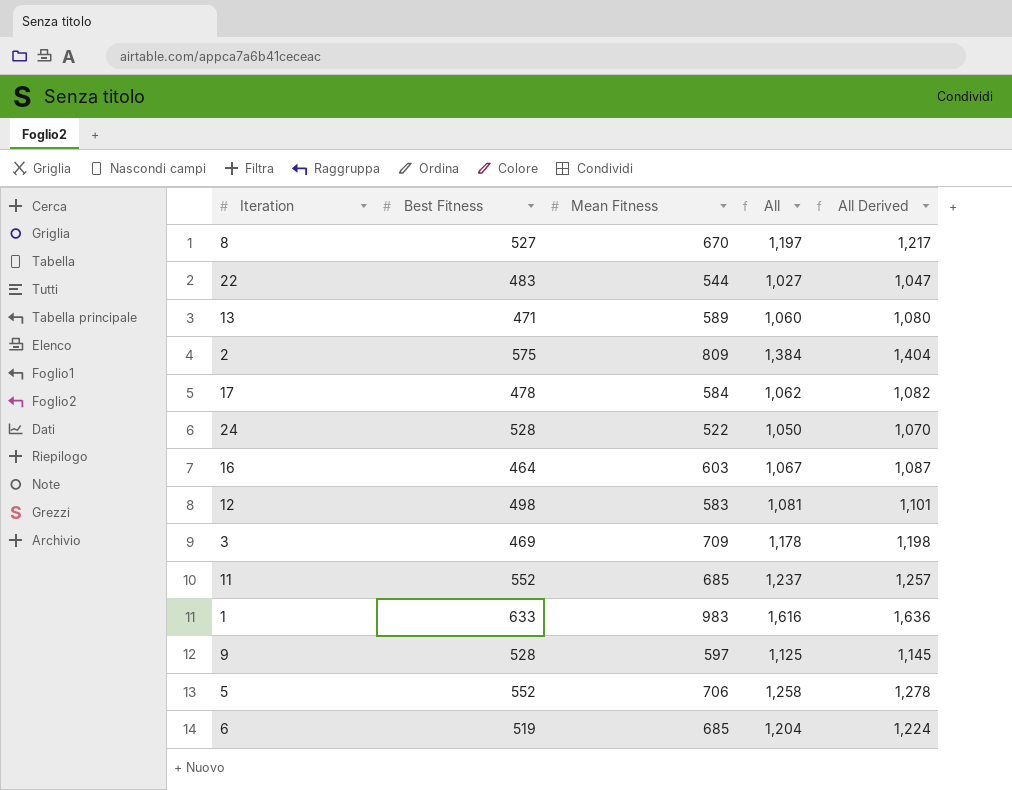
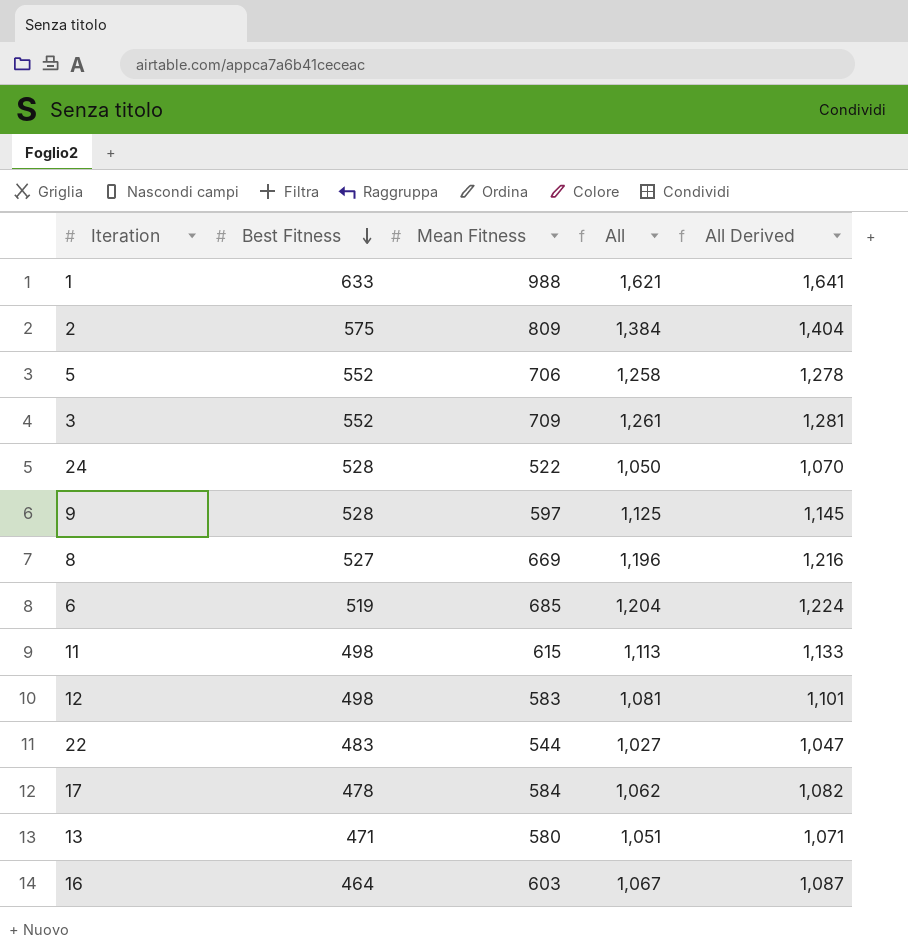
row order: none -> Best Fitness descending
1 | Mean Fitness: 983 -> 988
1 | All: 1,616 -> 1,621
1 | All Derived: 1,636 -> 1,641
3 | Best Fitness: 469 -> 552
3 | All: 1,178 -> 1,261
3 | All Derived: 1,198 -> 1,281
8 | Mean Fitness: 670 -> 669
8 | All: 1,197 -> 1,196
8 | All Derived: 1,217 -> 1,216
11 | Best Fitness: 552 -> 498
11 | Mean Fitness: 685 -> 615
11 | All: 1,237 -> 1,113
11 | All Derived: 1,257 -> 1,133
13 | Mean Fitness: 589 -> 580
13 | All: 1,060 -> 1,051
13 | All Derived: 1,080 -> 1,071

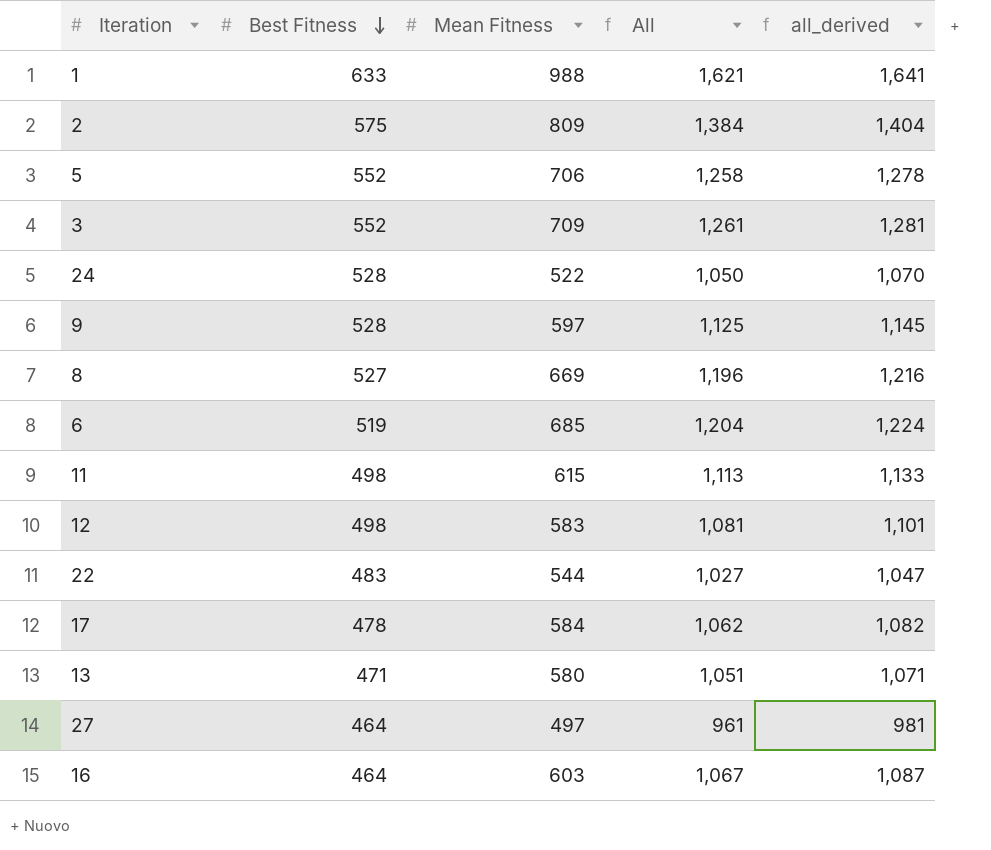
column name: All Derived -> all_derived
row 27: none -> 464 | 497 | 961 | 981

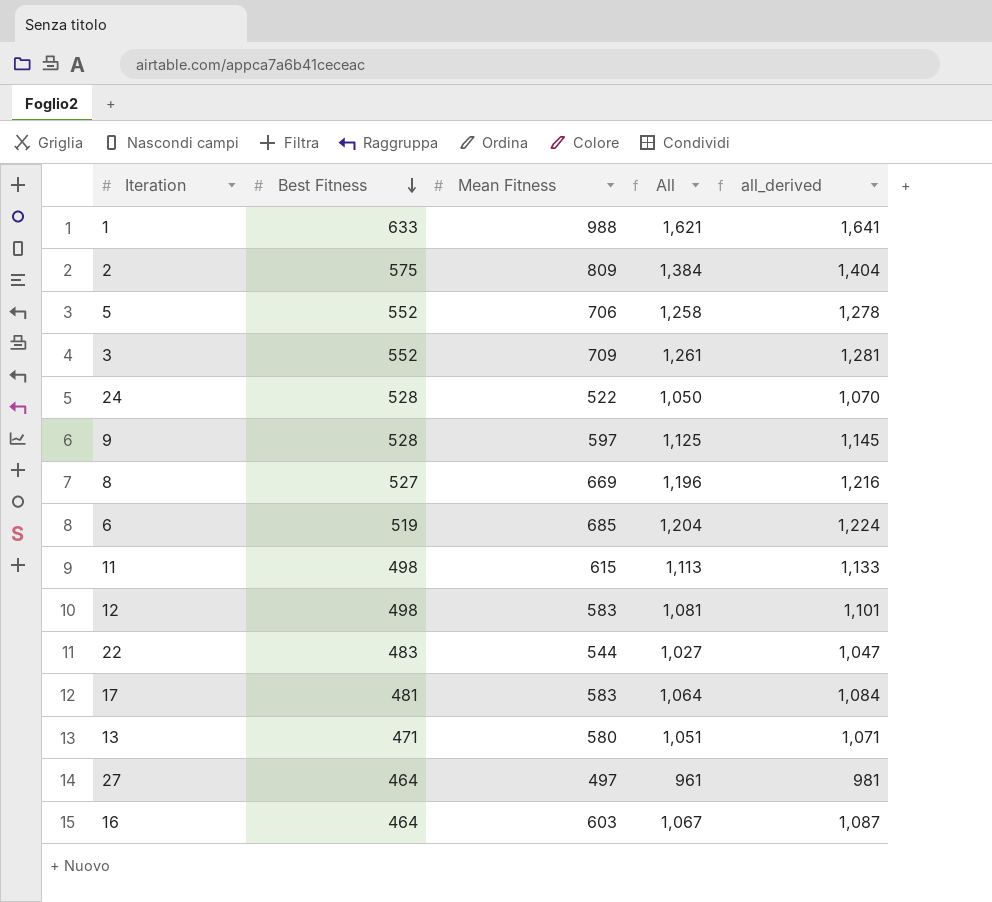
17 | Best Fitness: 478 -> 481
17 | Mean Fitness: 584 -> 583
17 | All: 1,062 -> 1,064
17 | all_derived: 1,082 -> 1,084

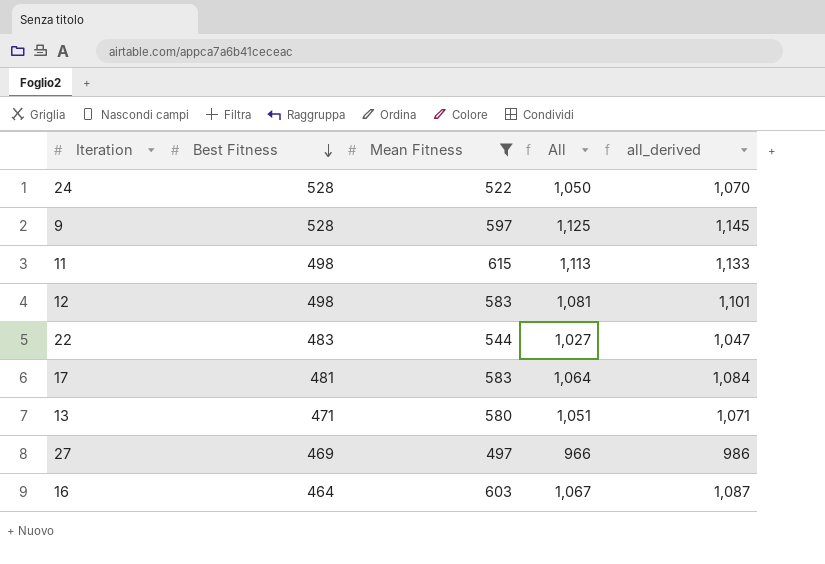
filter: none -> Mean Fitness <= 615
27 | Best Fitness: 464 -> 469
27 | All: 961 -> 966
27 | all_derived: 981 -> 986

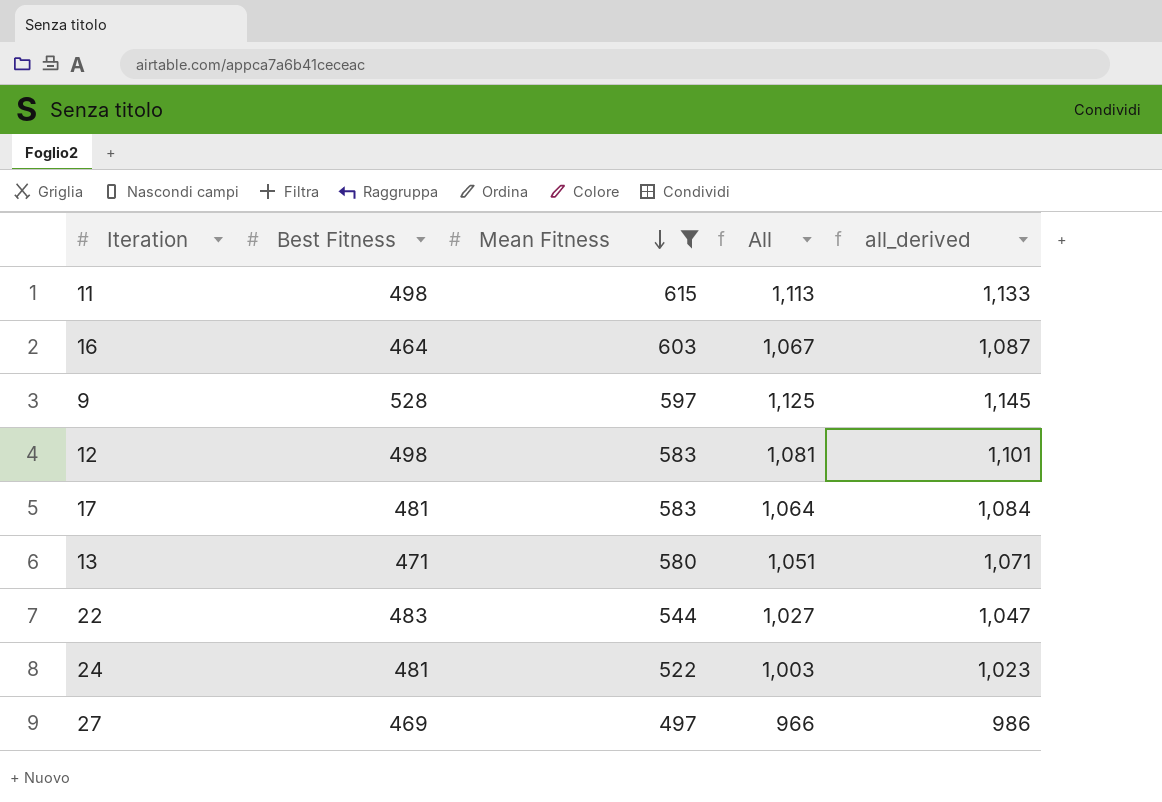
row order: Best Fitness descending -> Mean Fitness descending
24 | Best Fitness: 528 -> 481
24 | All: 1,050 -> 1,003
24 | all_derived: 1,070 -> 1,023

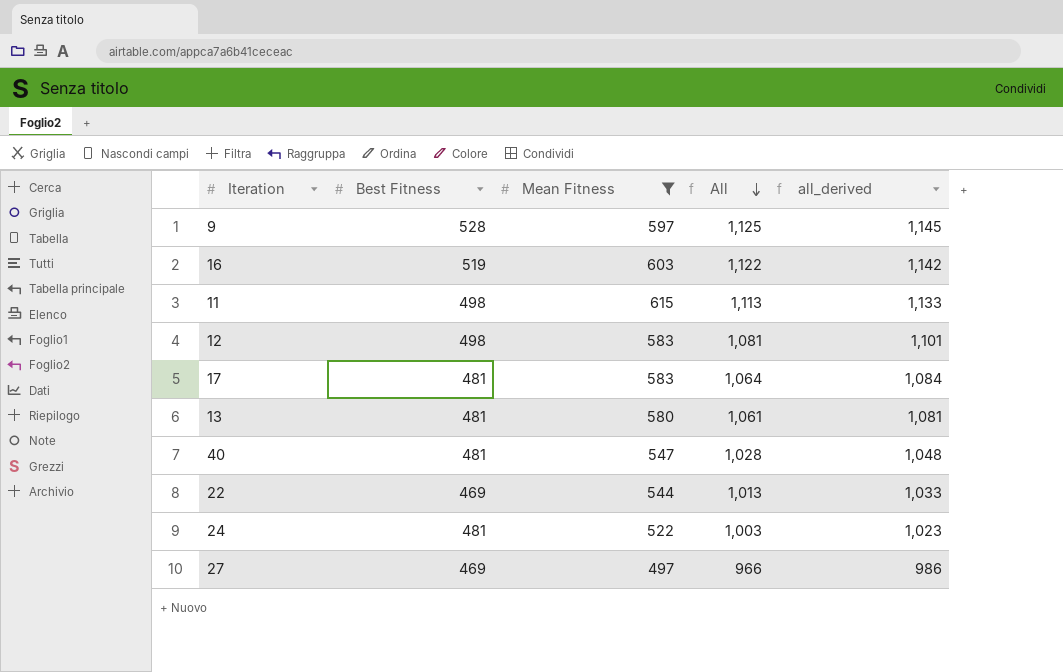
row order: Mean Fitness descending -> All descending
16 | Best Fitness: 464 -> 519
16 | All: 1,067 -> 1,122
16 | all_derived: 1,087 -> 1,142
13 | Best Fitness: 471 -> 481
13 | All: 1,051 -> 1,061
13 | all_derived: 1,071 -> 1,081
row 40: none -> 481 | 547 | 1,028 | 1,048
22 | Best Fitness: 483 -> 469
22 | All: 1,027 -> 1,013
22 | all_derived: 1,047 -> 1,033

